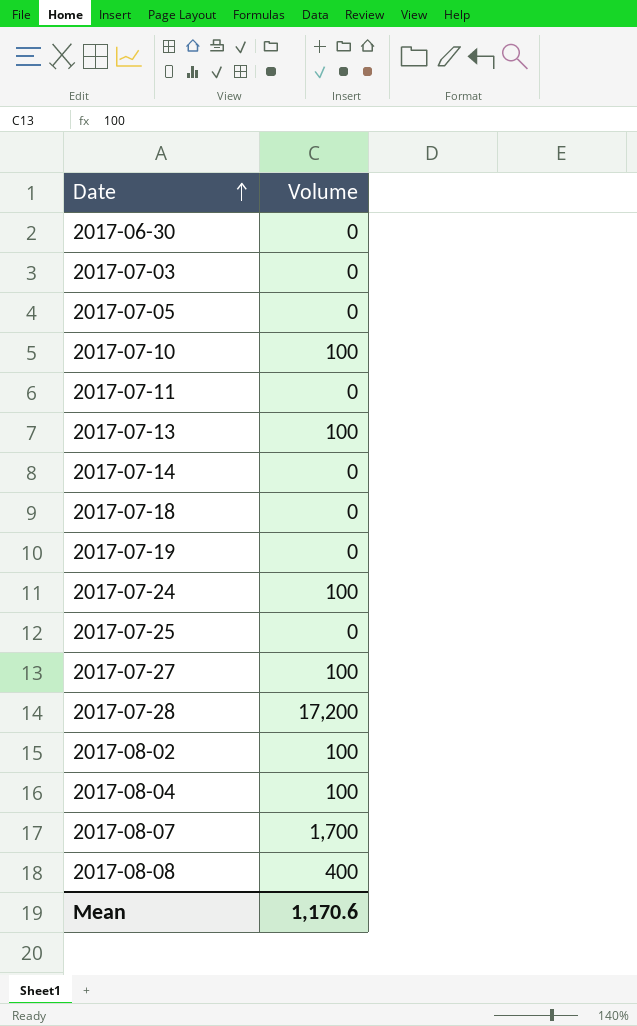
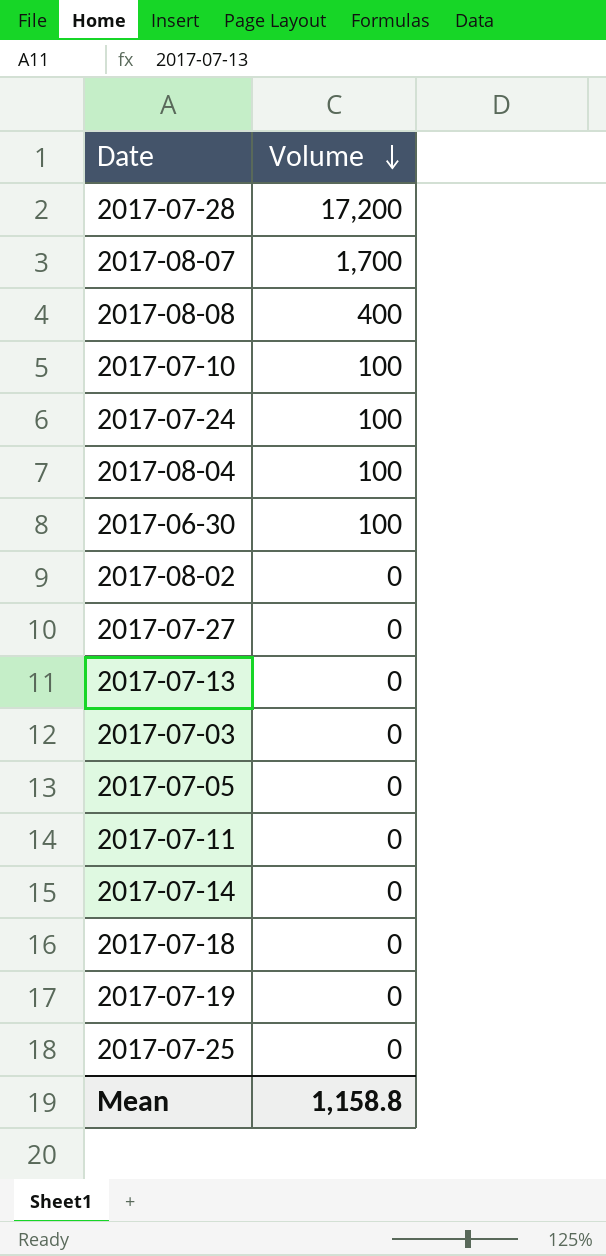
row order: Date ascending -> Volume descending
2017-06-30 | Volume: 0 -> 100
2017-08-02 | Volume: 100 -> 0
2017-07-27 | Volume: 100 -> 0
2017-07-13 | Volume: 100 -> 0
Mean | Volume: 1,170.6 -> 1,158.8

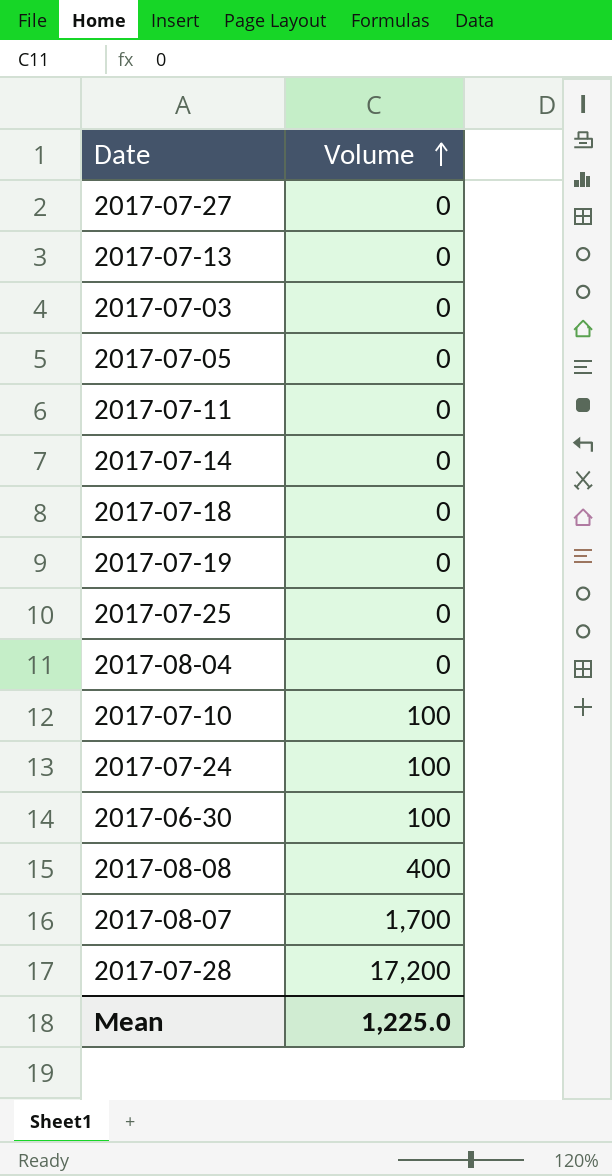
row order: Volume descending -> Volume ascending
row 2017-08-02: 0 -> none
2017-08-04 | Volume: 100 -> 0
Mean | Volume: 1,158.8 -> 1,225.0

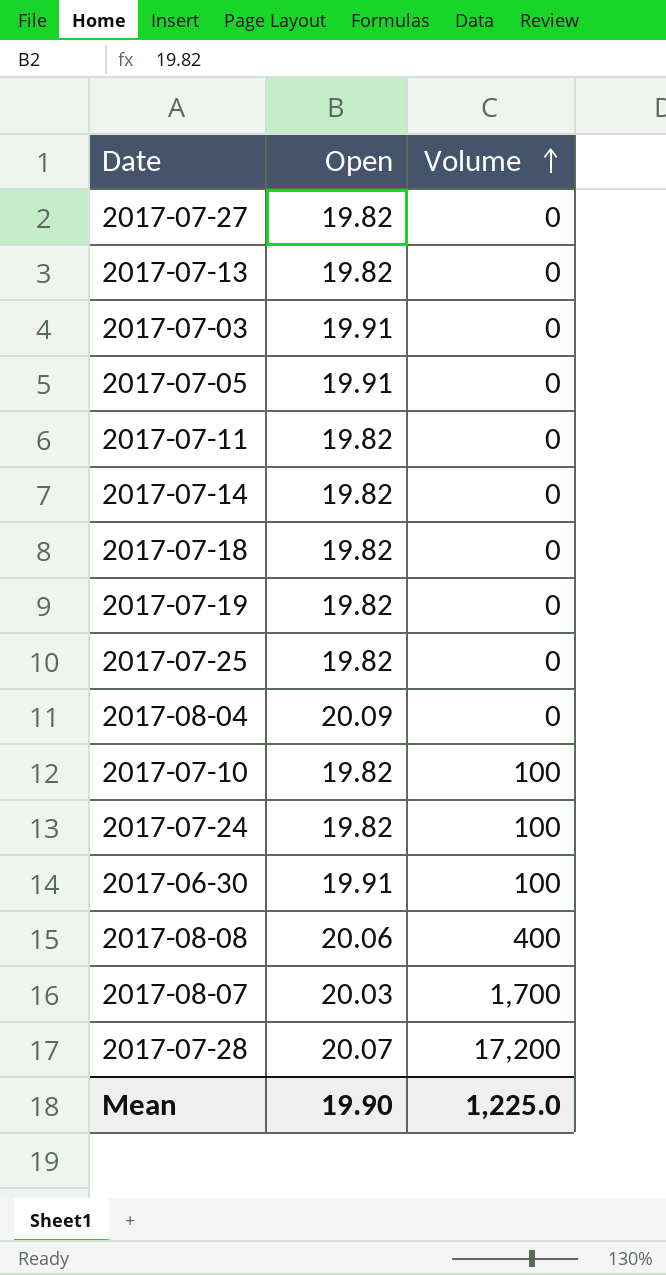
column Open | position: none -> 2

